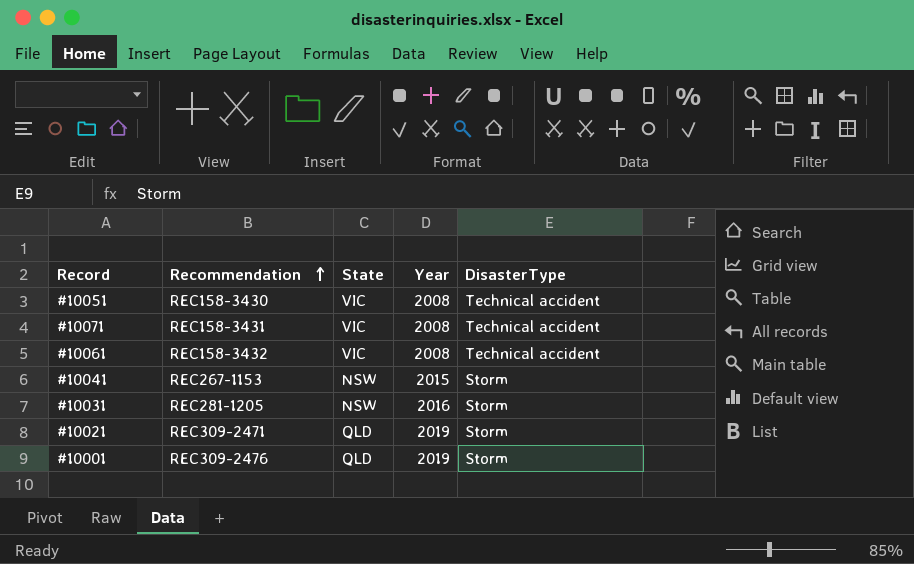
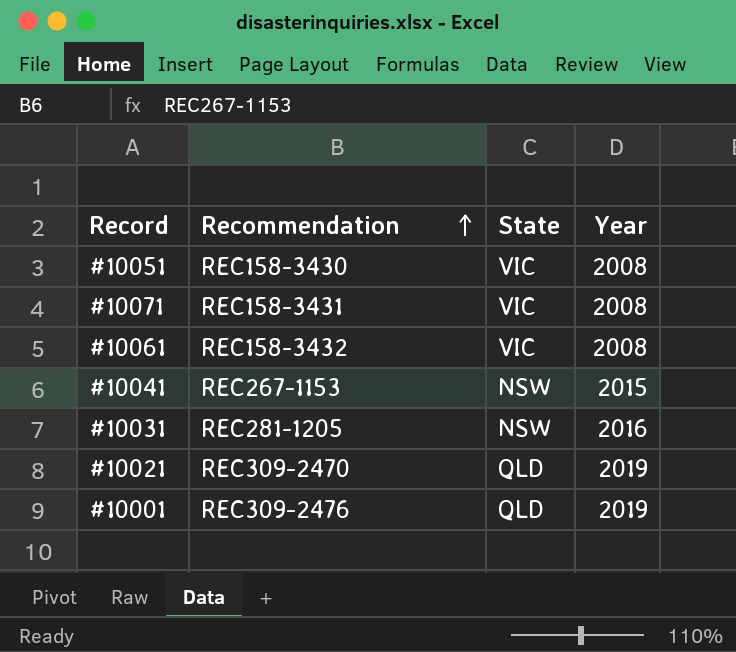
column DisasterType | position: 5 -> none
#10021 | Recommendation: REC309-2471 -> REC309-2470

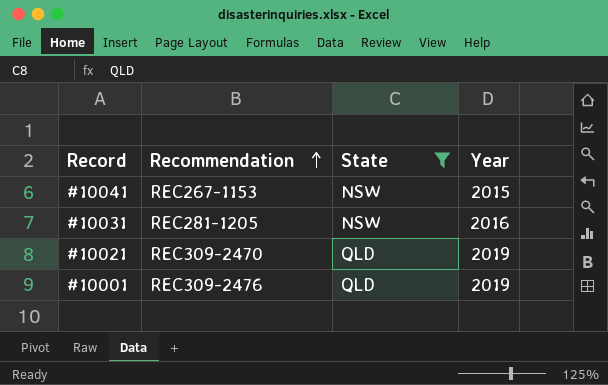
filter: none -> State != VIC

